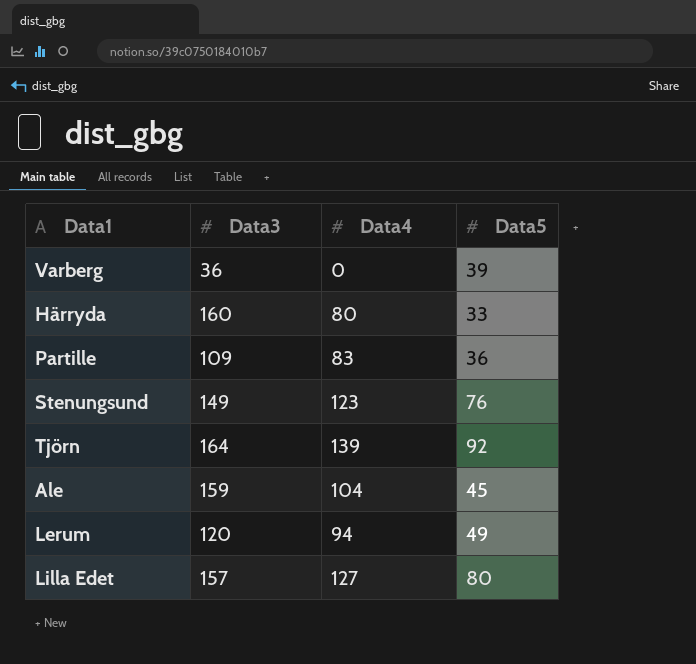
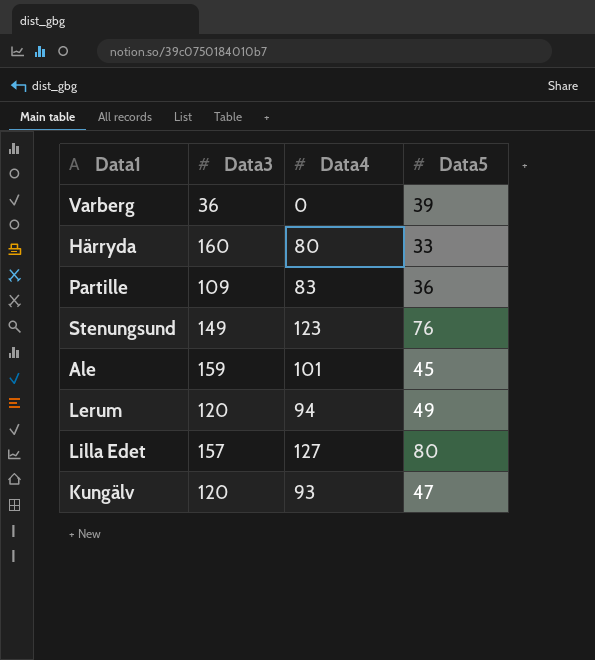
row Tjörn: 164 | 139 | 92 -> none
Ale | Data4: 104 -> 101
row Kungälv: none -> 120 | 93 | 47

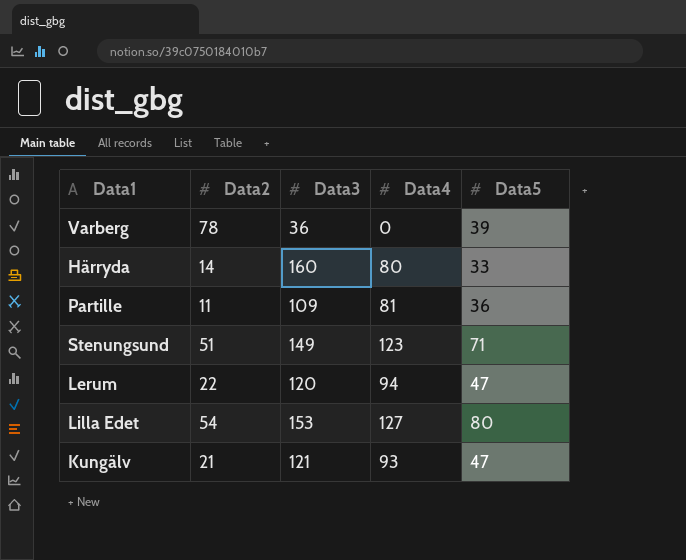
column Data2 | position: none -> 2
row Ale: 159 | 101 | 45 -> none
Partille | Data4: 83 -> 81
Stenungsund | Data5: 76 -> 71
Lerum | Data5: 49 -> 47
Lilla Edet | Data3: 157 -> 153
Kungälv | Data3: 120 -> 121

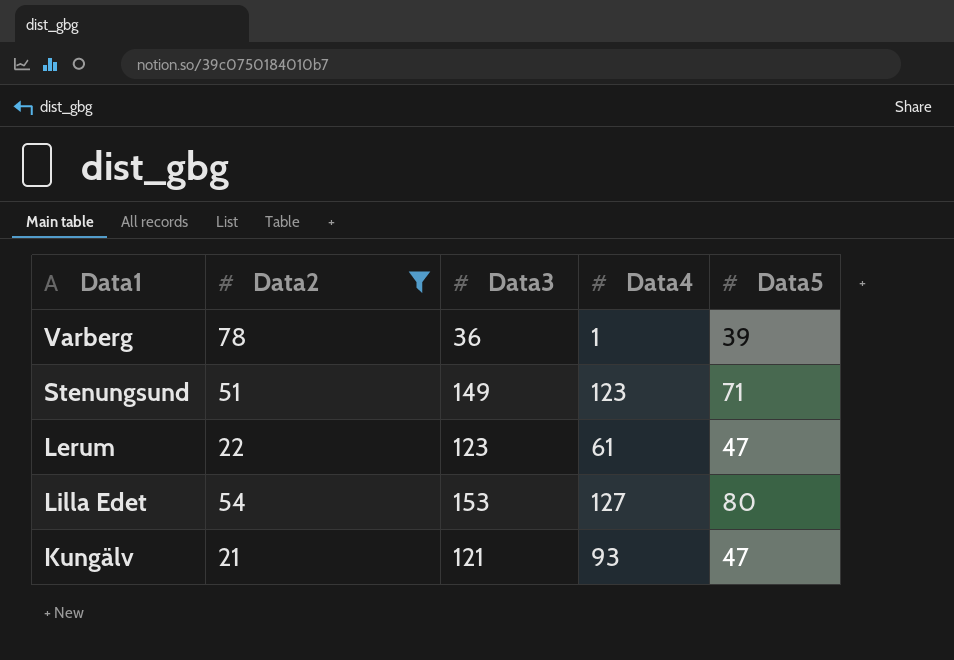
filter: none -> Data2 >= 21
Varberg | Data4: 0 -> 1
Lerum | Data3: 120 -> 123
Lerum | Data4: 94 -> 61

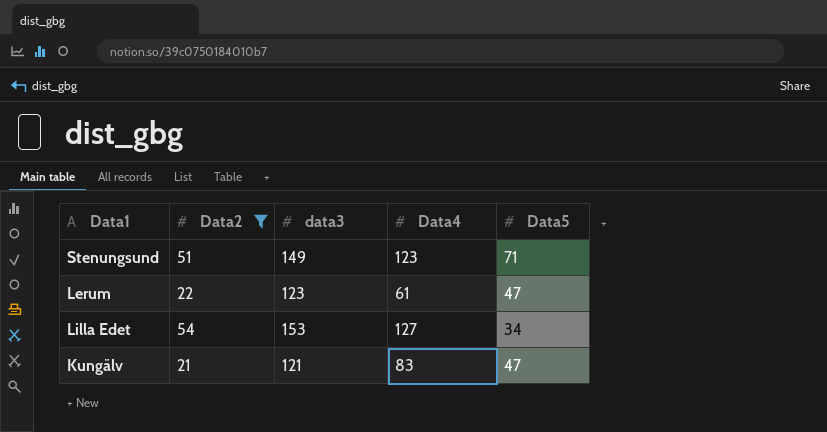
column name: Data3 -> data3
row Varberg: 78 | 36 | 1 | 39 -> none
Lilla Edet | Data5: 80 -> 34
Kungälv | Data4: 93 -> 83

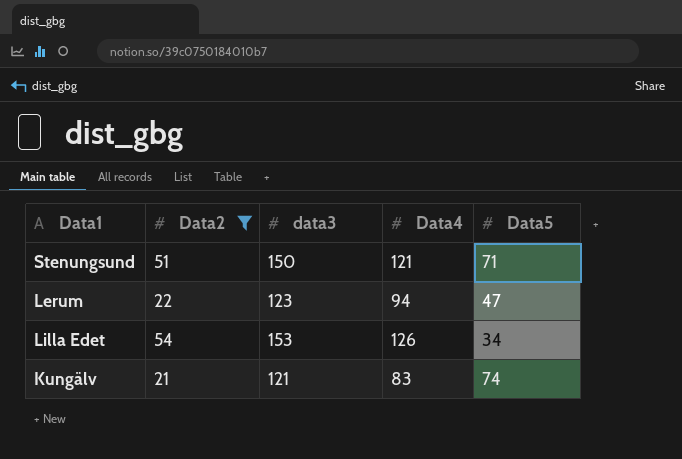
Stenungsund | data3: 149 -> 150
Stenungsund | Data4: 123 -> 121
Lerum | Data4: 61 -> 94
Lilla Edet | Data4: 127 -> 126
Kungälv | Data5: 47 -> 74

